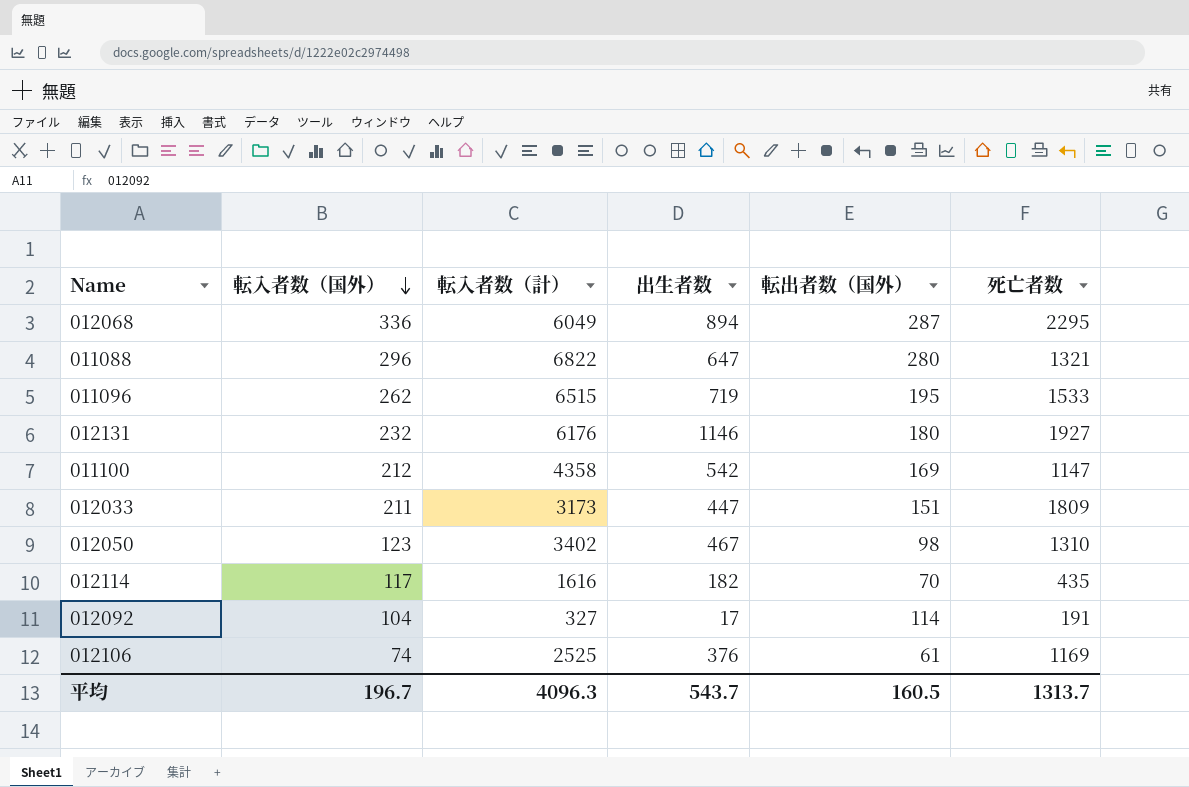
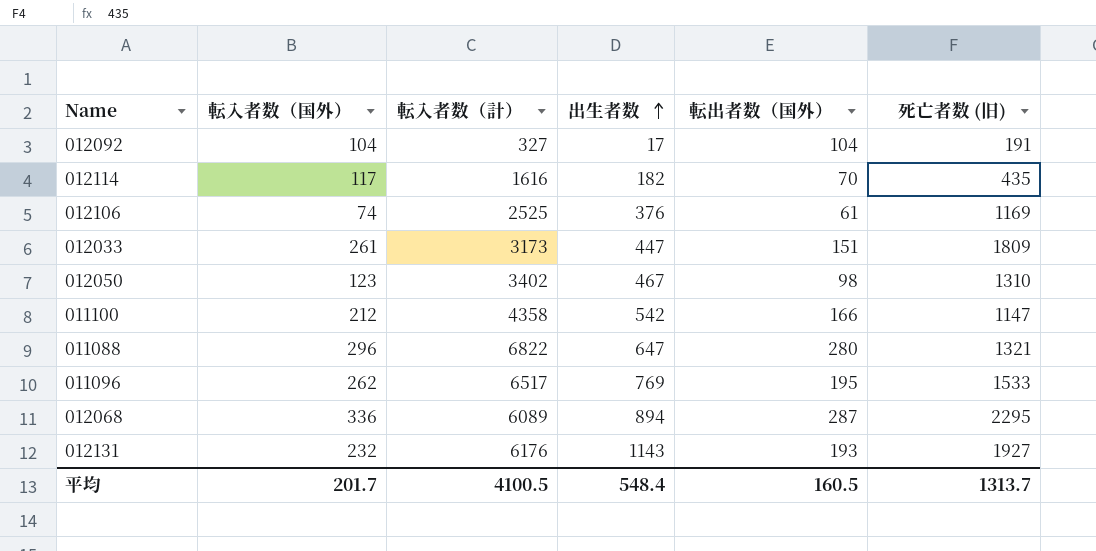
row order: 転入者数（国外） descending -> 出生者数 ascending
column name: 死亡者数 -> 死亡者数 (旧)
012092 | 転出者数（国外）: 114 -> 104
012033 | 転入者数（国外）: 211 -> 261
011100 | 転出者数（国外）: 169 -> 166
011096 | 転入者数（計）: 6515 -> 6517
011096 | 出生者数: 719 -> 769
012068 | 転入者数（計）: 6049 -> 6089
012131 | 出生者数: 1146 -> 1143
012131 | 転出者数（国外）: 180 -> 193
平均 | 転入者数（国外）: 196.7 -> 201.7
平均 | 転入者数（計）: 4096.3 -> 4100.5
平均 | 出生者数: 543.7 -> 548.4

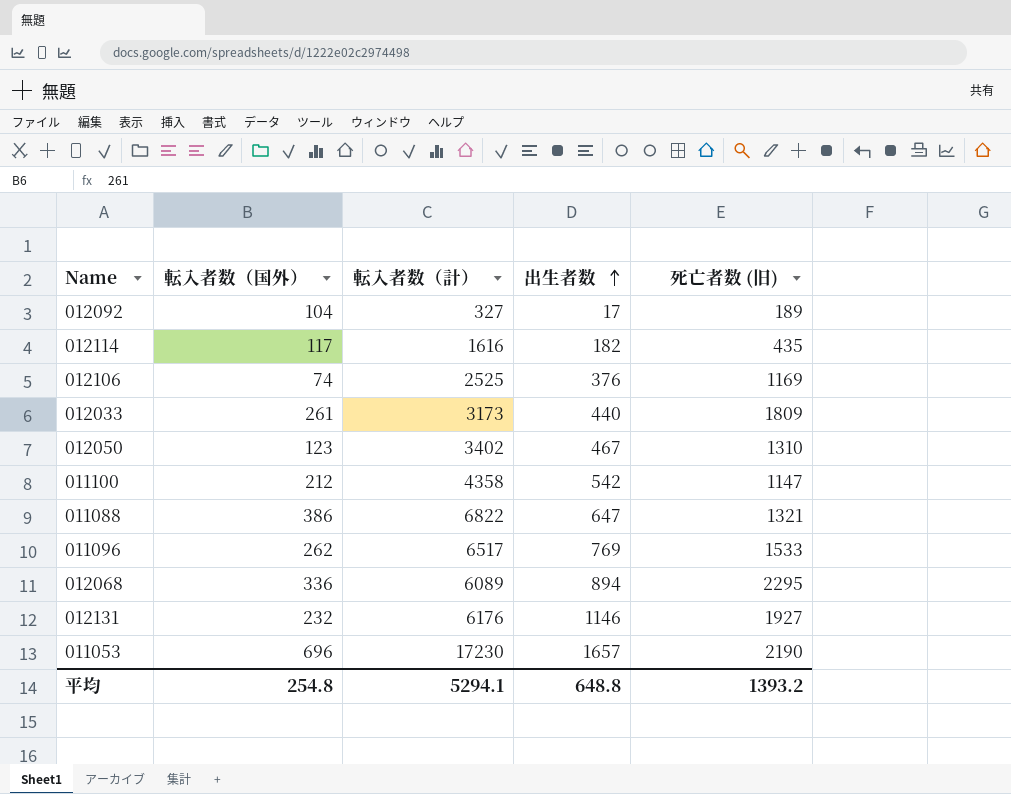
column 転出者数（国外） | position: 5 -> none
012092 | 死亡者数 (旧): 191 -> 189
012033 | 出生者数: 447 -> 440
011088 | 転入者数（国外）: 296 -> 386
012131 | 出生者数: 1143 -> 1146
row 011053: none -> 696 | 17230 | 1657 | 2190
平均 | 転入者数（国外）: 201.7 -> 254.8
平均 | 転入者数（計）: 4100.5 -> 5294.1
平均 | 出生者数: 548.4 -> 648.8
平均 | 死亡者数 (旧): 1313.7 -> 1393.2

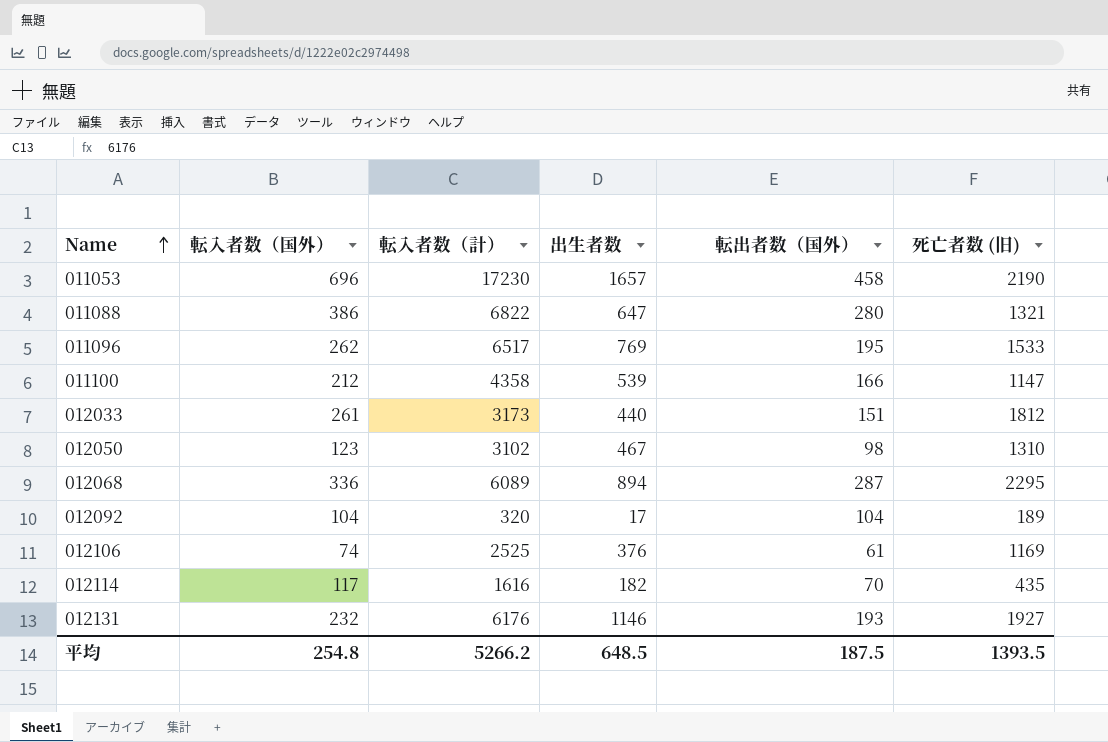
row order: 出生者数 ascending -> Name ascending
column 転出者数（国外） | position: none -> 5
011100 | 出生者数: 542 -> 539
012033 | 死亡者数 (旧): 1809 -> 1812
012050 | 転入者数（計）: 3402 -> 3102
012092 | 転入者数（計）: 327 -> 320
平均 | 転入者数（計）: 5294.1 -> 5266.2
平均 | 出生者数: 648.8 -> 648.5
平均 | 死亡者数 (旧): 1393.2 -> 1393.5

